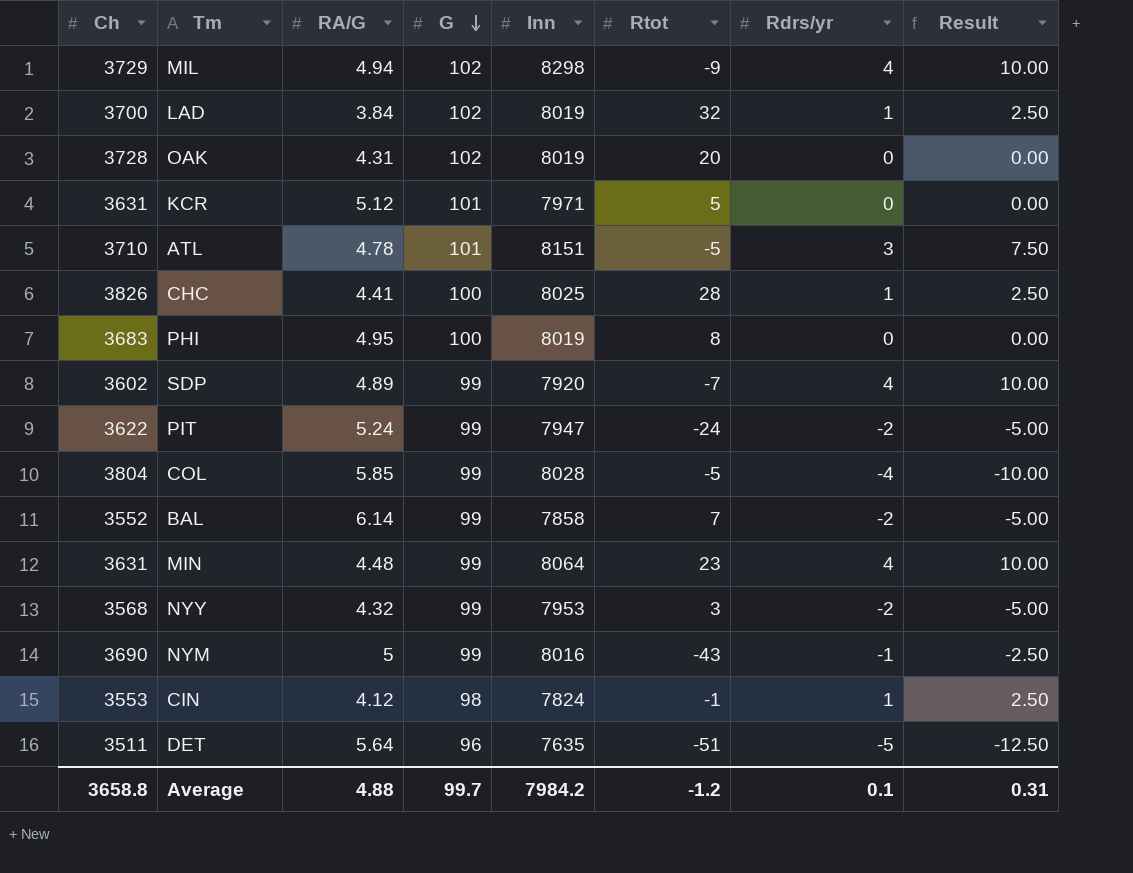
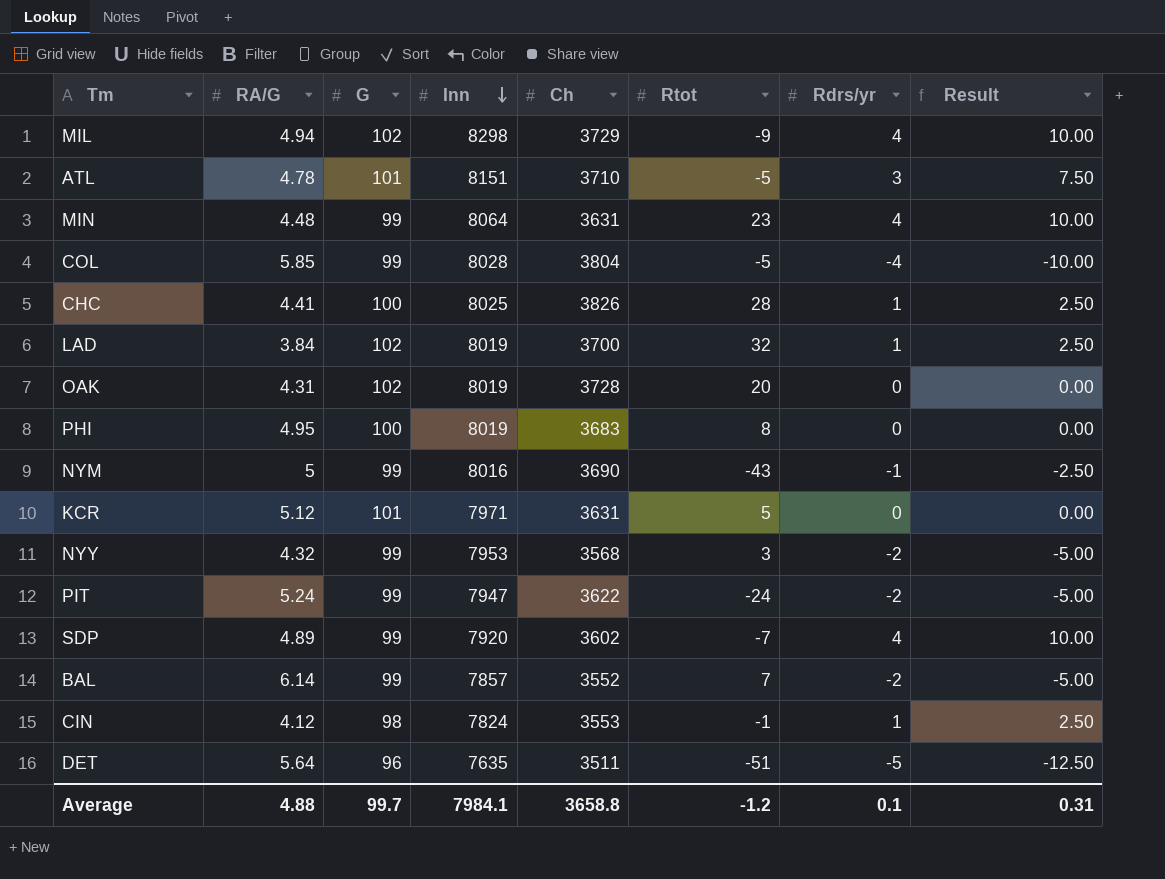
row order: G descending -> Inn descending
column Ch | position: 1 -> 5
BAL | Inn: 7858 -> 7857
Average | Inn: 7984.2 -> 7984.1

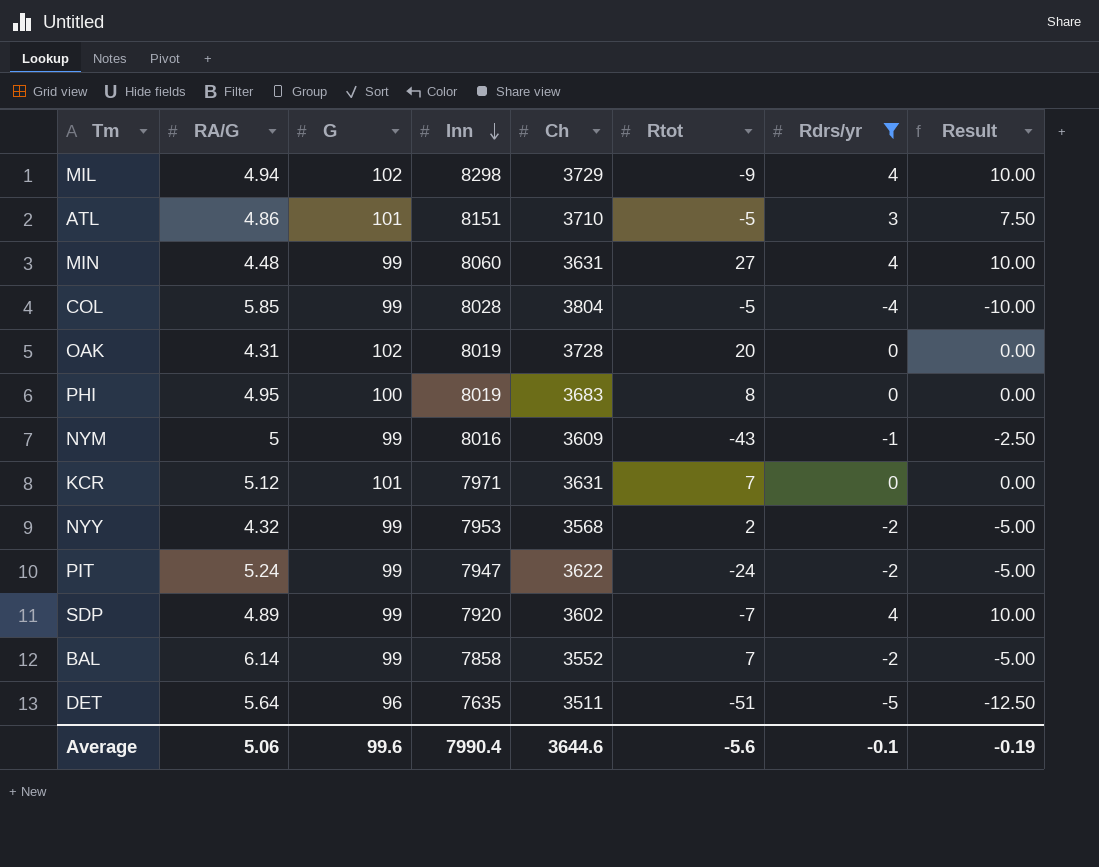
filter: none -> Rdrs/yr != 1
ATL | RA/G: 4.78 -> 4.86
MIN | Inn: 8064 -> 8060
MIN | Rtot: 23 -> 27
NYM | Ch: 3690 -> 3609
KCR | Rtot: 5 -> 7
NYY | Rtot: 3 -> 2
BAL | Inn: 7857 -> 7858
Average | RA/G: 4.88 -> 5.06
Average | G: 99.7 -> 99.6
Average | Inn: 7984.1 -> 7990.4
Average | Ch: 3658.8 -> 3644.6
Average | Rtot: -1.2 -> -5.6
Average | Rdrs/yr: 0.1 -> -0.1
Average | Result: 0.31 -> -0.19

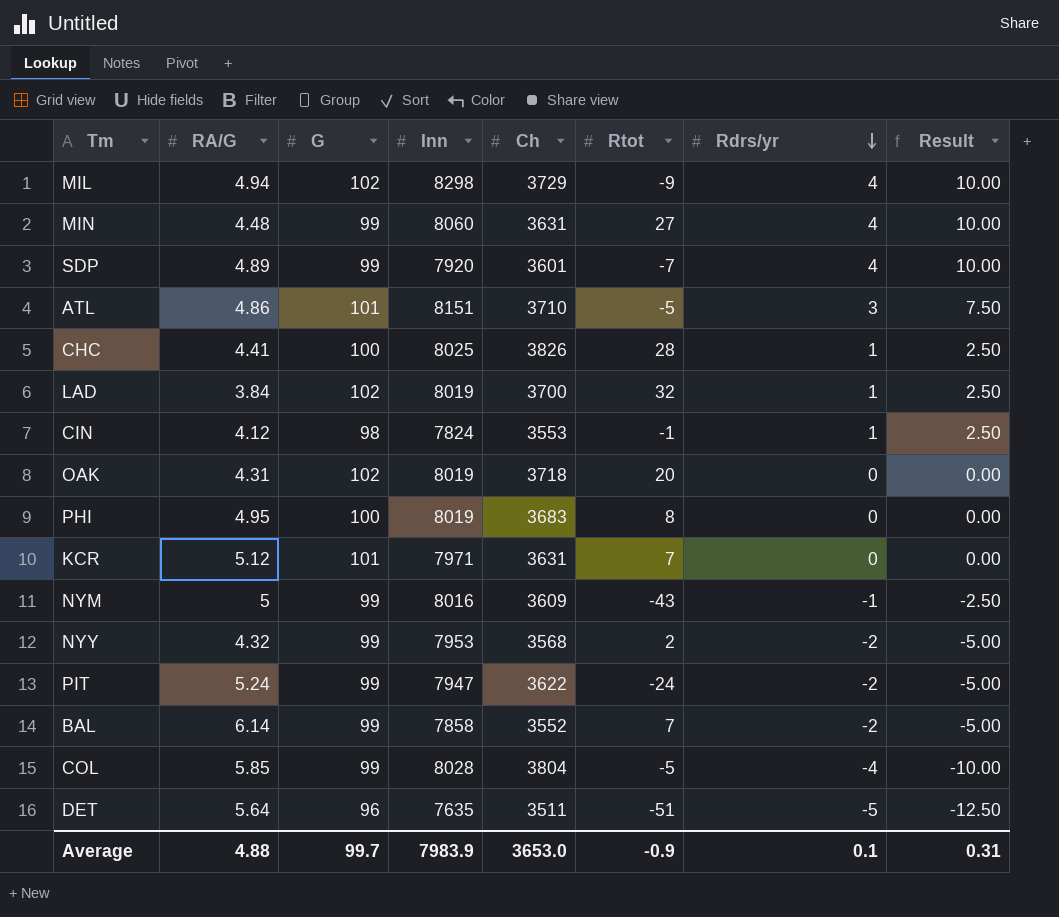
filter: Rdrs/yr != 1 -> none
row order: Inn descending -> Rdrs/yr descending
SDP | Ch: 3602 -> 3601
OAK | Ch: 3728 -> 3718
Average | RA/G: 5.06 -> 4.88
Average | G: 99.6 -> 99.7
Average | Inn: 7990.4 -> 7983.9
Average | Ch: 3644.6 -> 3653.0
Average | Rtot: -5.6 -> -0.9
Average | Rdrs/yr: -0.1 -> 0.1
Average | Result: -0.19 -> 0.31

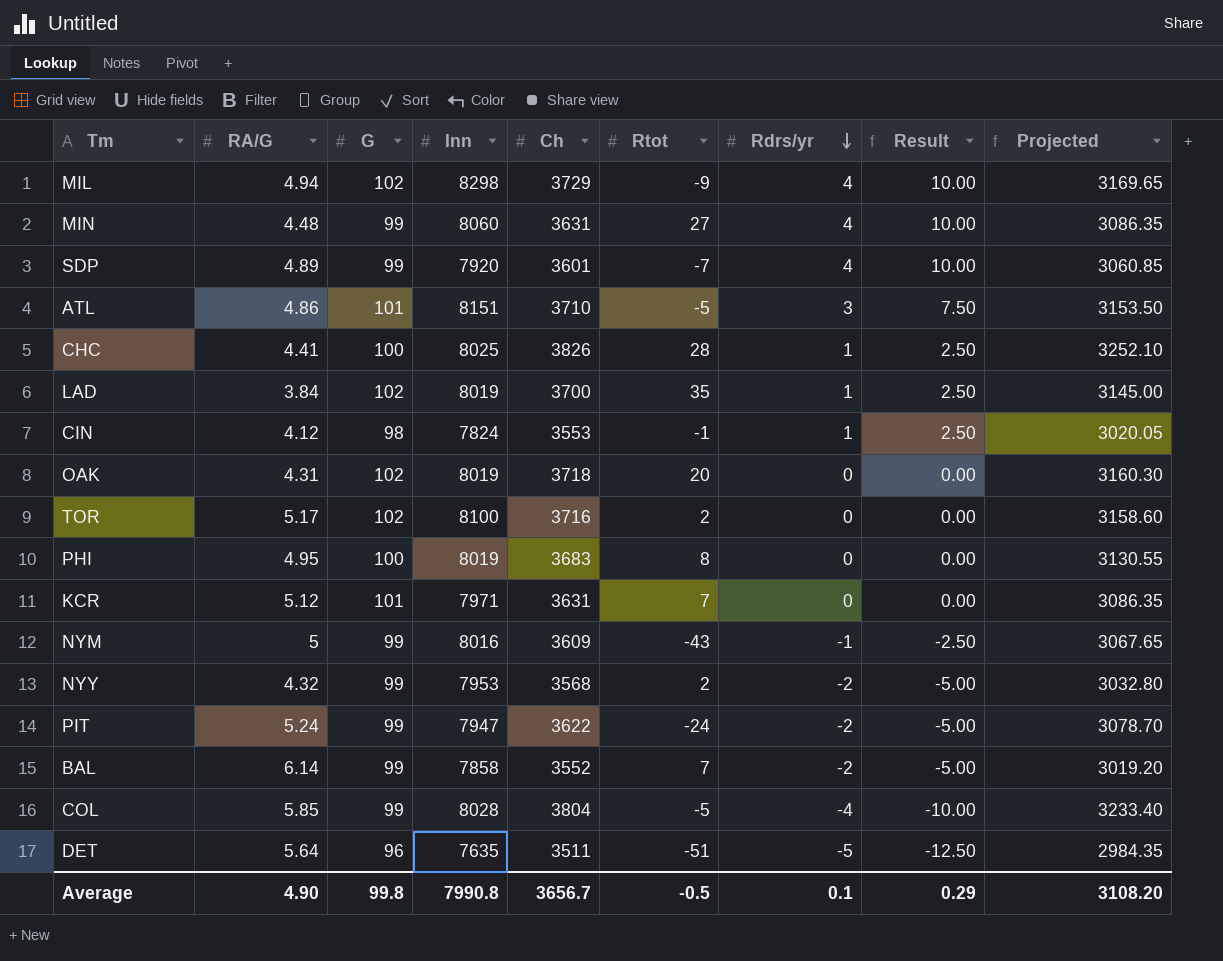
column Projected | formula: none -> [Ch] * 0.85
LAD | Rtot: 32 -> 35
row TOR: none -> 5.17 | 102 | 8100 | 3716 | 2 | 0 | 0.00 | 3158.60
Average | RA/G: 4.88 -> 4.90
Average | G: 99.7 -> 99.8
Average | Inn: 7983.9 -> 7990.8
Average | Ch: 3653.0 -> 3656.7
Average | Rtot: -0.9 -> -0.5
Average | Result: 0.31 -> 0.29

